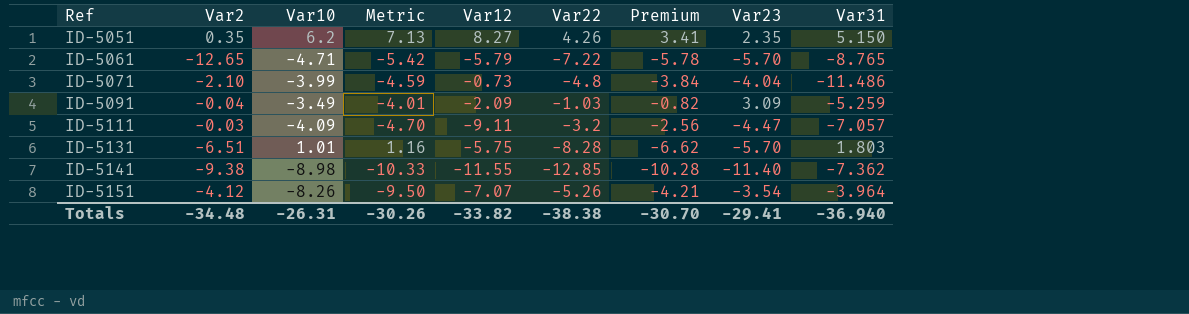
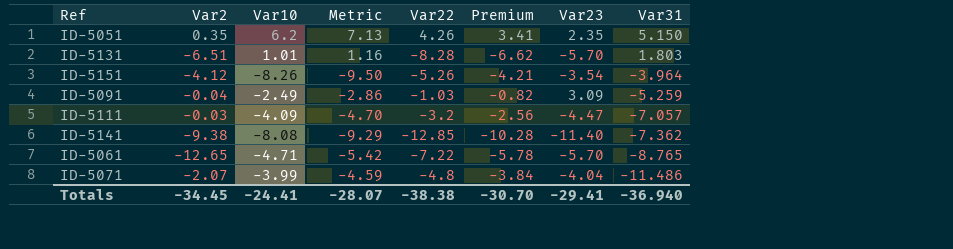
row order: Ref ascending -> Var31 descending
column Var12 | position: 5 -> none
ID-5091 | Var10: -3.49 -> -2.49
ID-5091 | Metric: -4.01 -> -2.86
ID-5141 | Var10: -8.98 -> -8.08
ID-5141 | Metric: -10.33 -> -9.29
ID-5071 | Var2: -2.10 -> -2.07
Totals | Var2: -34.48 -> -34.45
Totals | Var10: -26.31 -> -24.41
Totals | Metric: -30.26 -> -28.07

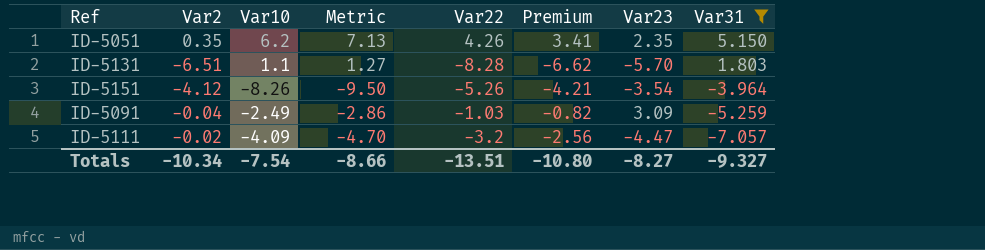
filter: none -> Var31 >= -7.057
ID-5131 | Var10: 1.01 -> 1.1
ID-5131 | Metric: 1.16 -> 1.27
ID-5111 | Var2: -0.03 -> -0.02
Totals | Var2: -34.45 -> -10.34
Totals | Var10: -24.41 -> -7.54
Totals | Metric: -28.07 -> -8.66
Totals | Var22: -38.38 -> -13.51
Totals | Premium: -30.70 -> -10.80
Totals | Var23: -29.41 -> -8.27
Totals | Var31: -36.940 -> -9.327

